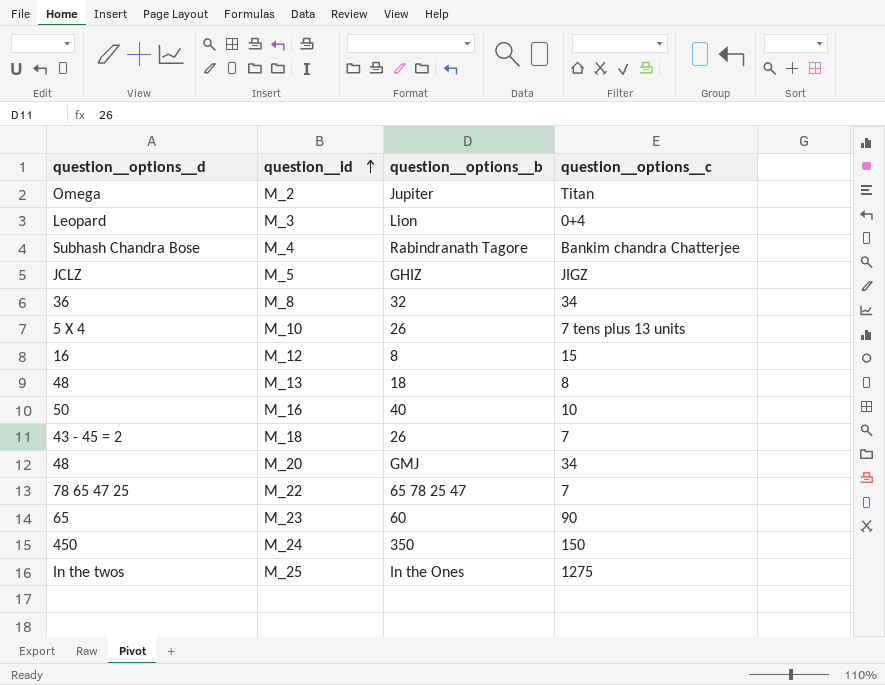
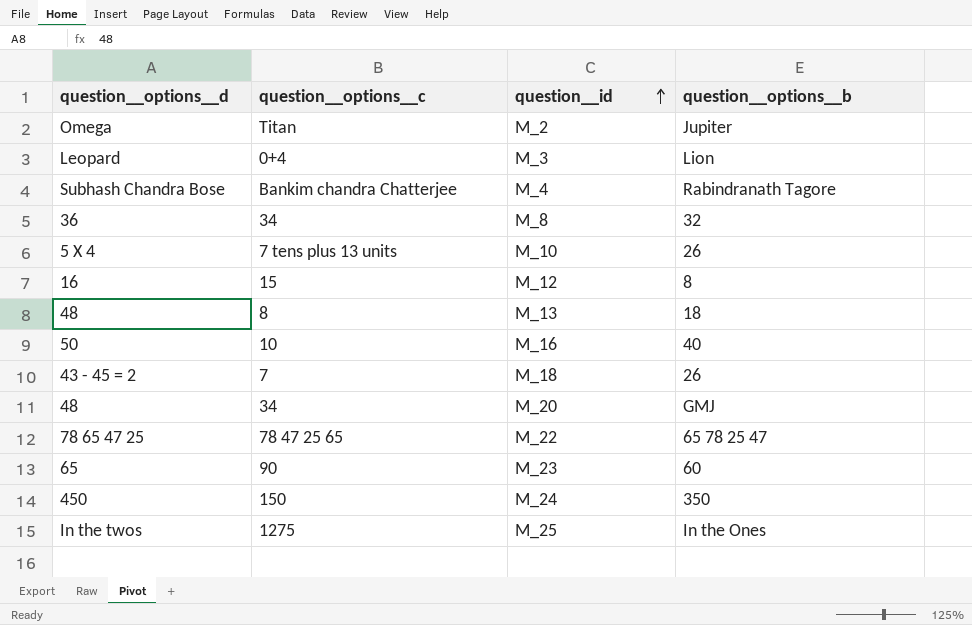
column question__options__c | position: 4 -> 2
row M_5: JCLZ | GHIZ | JIGZ -> none
M_22 | question__options__c: 7 -> 78 47 25 65

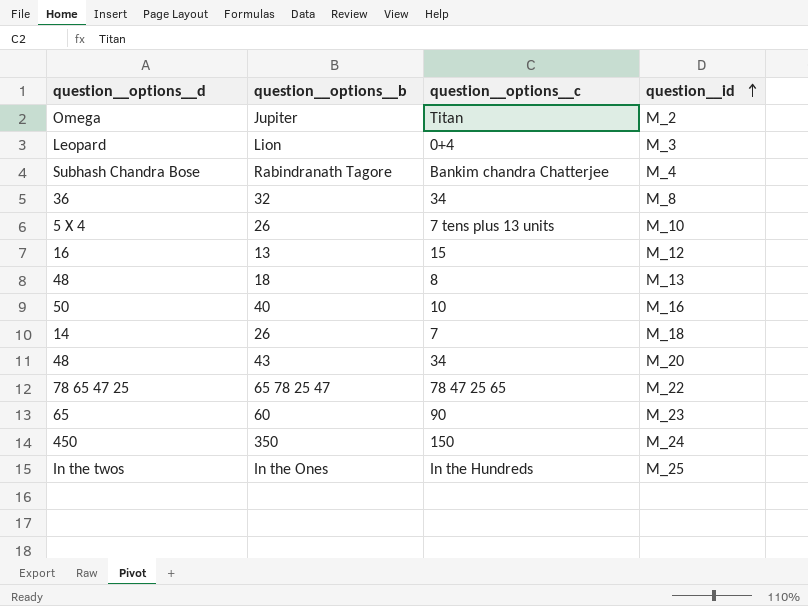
column question__options__b | position: 4 -> 2
M_12 | question__options__b: 8 -> 13
M_18 | question__options__d: 43 - 45 = 2 -> 14
M_20 | question__options__b: GMJ -> 43
M_25 | question__options__c: 1275 -> In the Hundreds

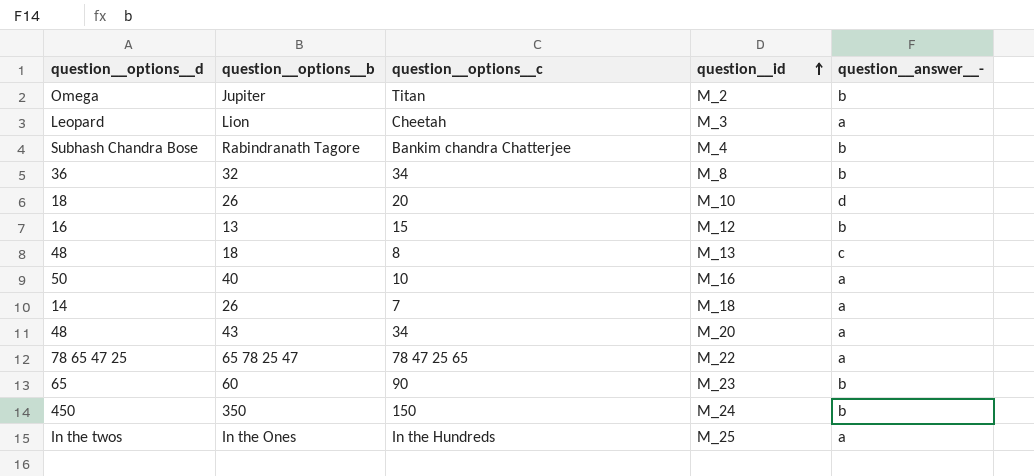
column question__answer__- | position: none -> 5
M_3 | question__options__c: 0+4 -> Cheetah
M_10 | question__options__d: 5 X 4 -> 18
M_10 | question__options__c: 7 tens plus 13 units -> 20

